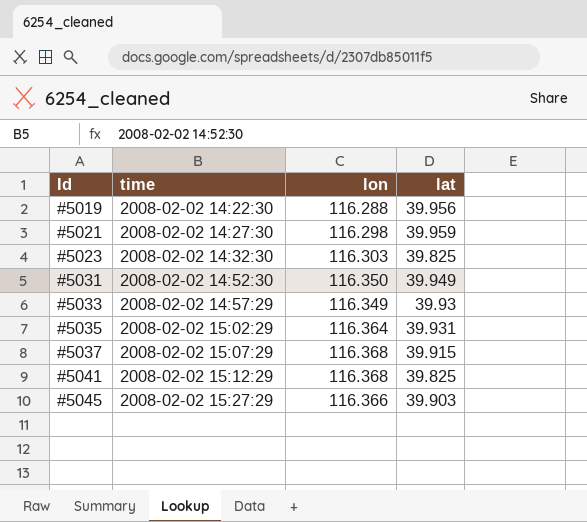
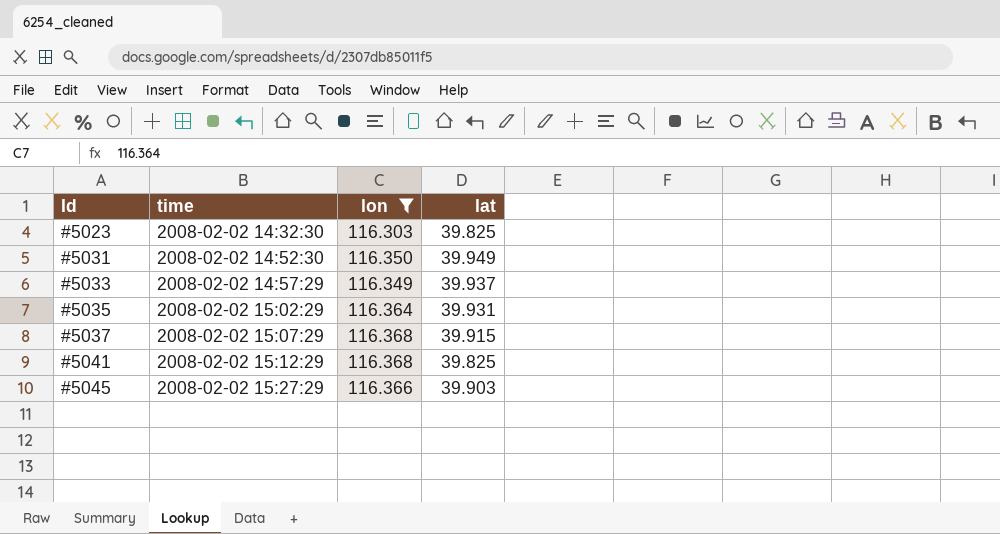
filter: none -> lon >= 116.303
#5033 | lat: 39.93 -> 39.937

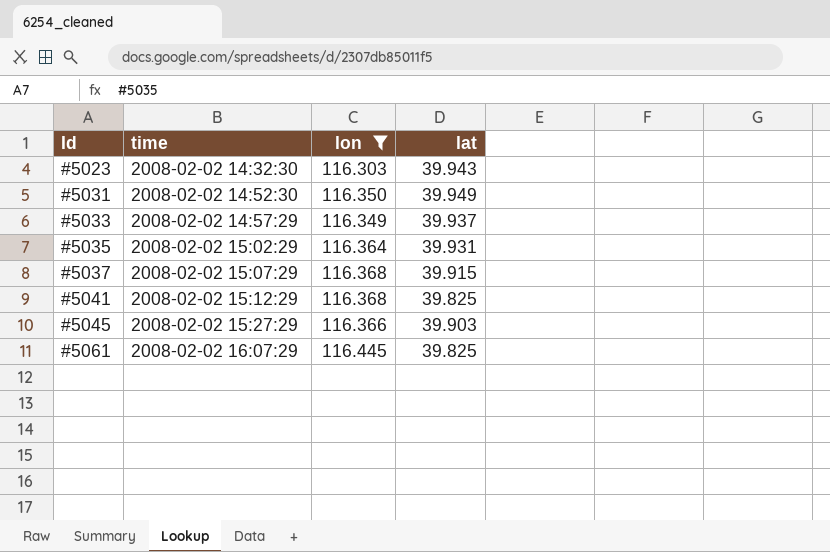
#5023 | lat: 39.825 -> 39.943
row #5061: none -> 2008-02-02 16:07:29 | 116.445 | 39.825

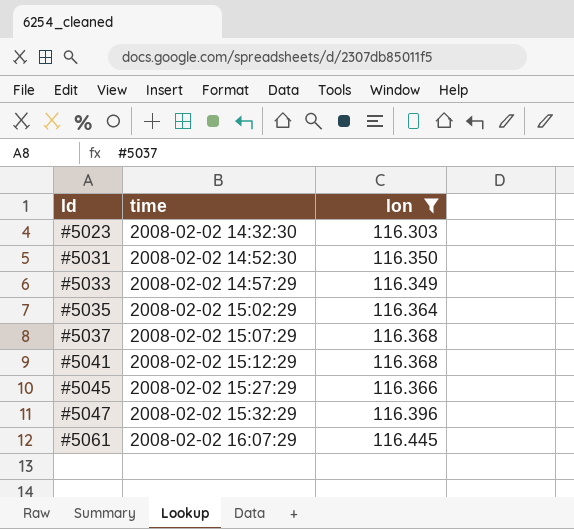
column lat | position: 4 -> none
row #5047: none -> 2008-02-02 15:32:29 | 116.396

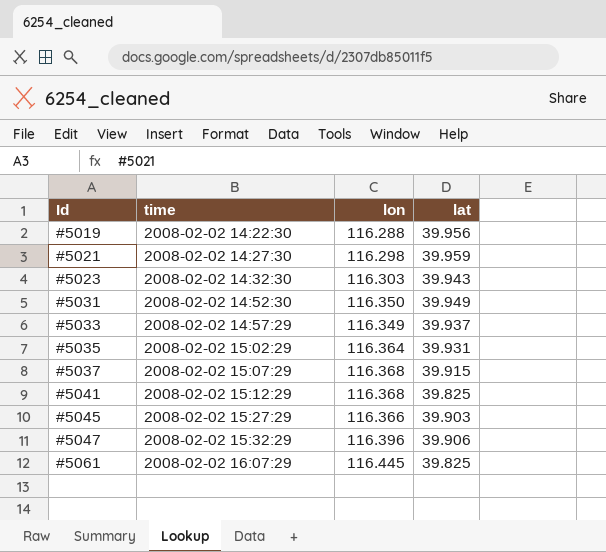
filter: lon >= 116.303 -> none
column lat | position: none -> 4

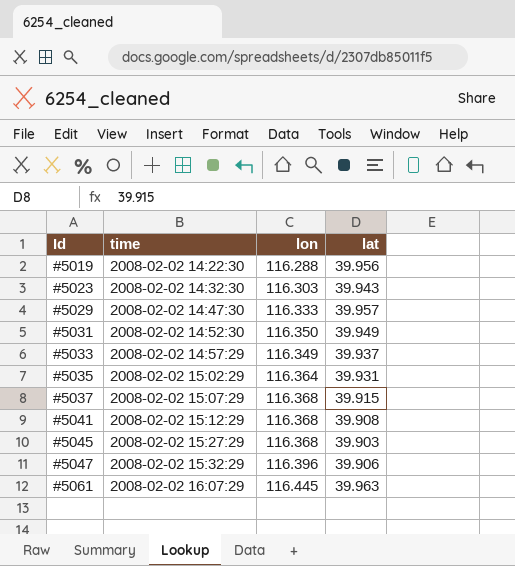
row #5021: 2008-02-02 14:27:30 | 116.298 | 39.959 -> none
row #5029: none -> 2008-02-02 14:47:30 | 116.333 | 39.957
#5041 | lat: 39.825 -> 39.908
#5045 | lon: 116.366 -> 116.368
#5061 | lat: 39.825 -> 39.963

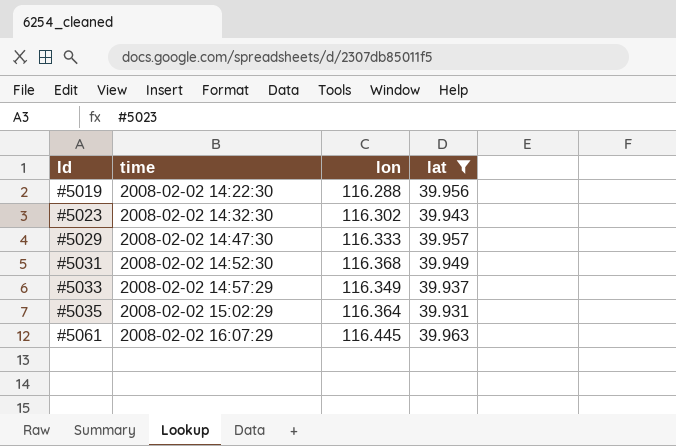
filter: none -> lat >= 39.931
#5023 | lon: 116.303 -> 116.302
#5031 | lon: 116.350 -> 116.368

